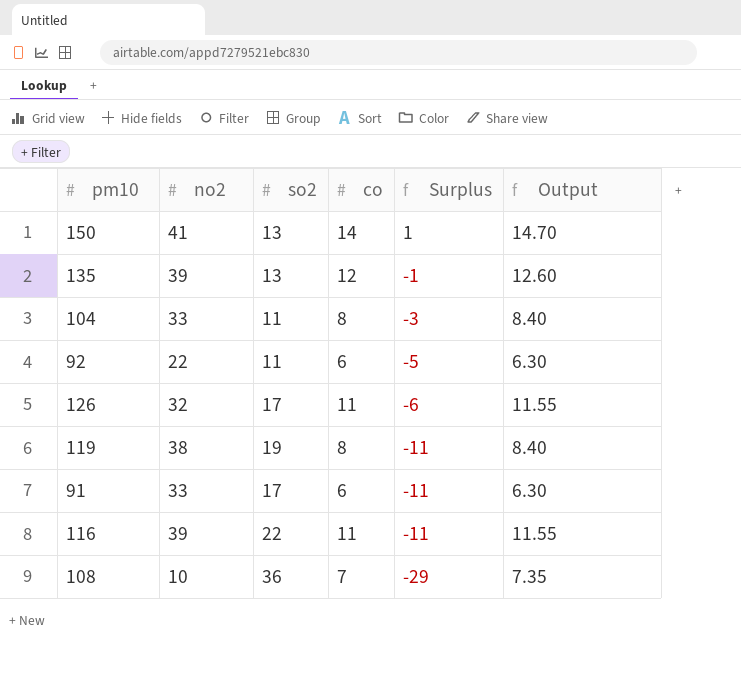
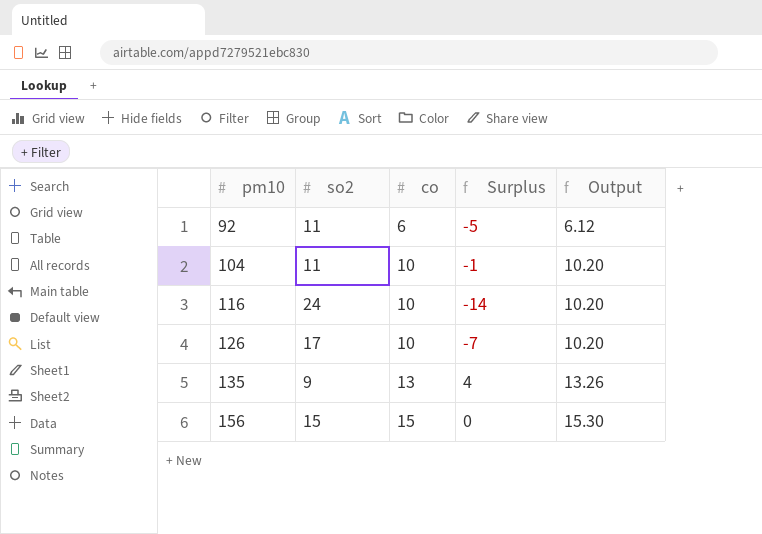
row order: Surplus descending -> pm10 ascending
column no2 | position: 2 -> none
column Output | formula: [co] * 1.05 -> [co] * 1.02
row 150: 41 | 13 | 14 | 1 | 14.70 -> none
row 119: 38 | 19 | 8 | -11 | 8.40 -> none
row 91: 33 | 17 | 6 | -11 | 6.30 -> none
row 108: 10 | 36 | 7 | -29 | 7.35 -> none
104 | co: 8 -> 10
104 | Surplus: -3 -> -1
116 | so2: 22 -> 24
116 | co: 11 -> 10
116 | Surplus: -11 -> -14
126 | co: 11 -> 10
126 | Surplus: -6 -> -7
135 | so2: 13 -> 9
135 | co: 12 -> 13
135 | Surplus: -1 -> 4
row 156: none -> 15 | 15 | 0 | 15.30

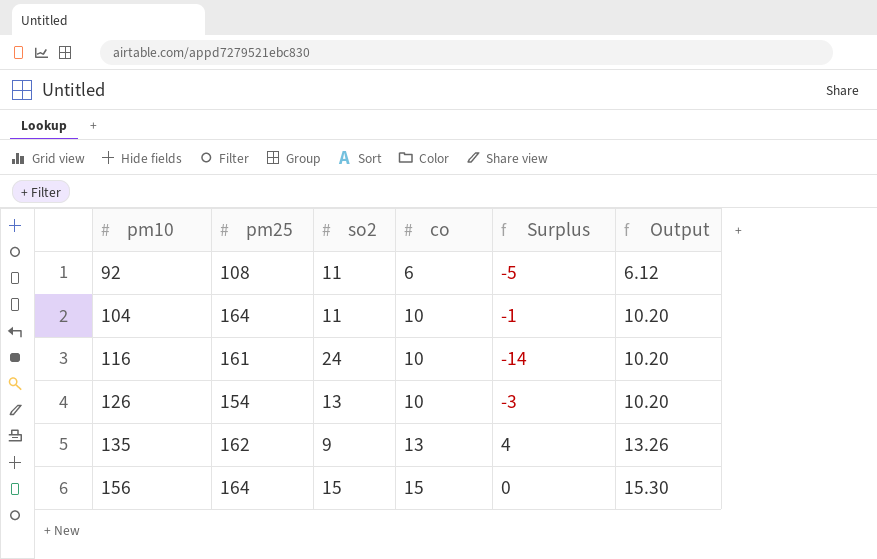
column pm25 | position: none -> 2
126 | so2: 17 -> 13
126 | Surplus: -7 -> -3

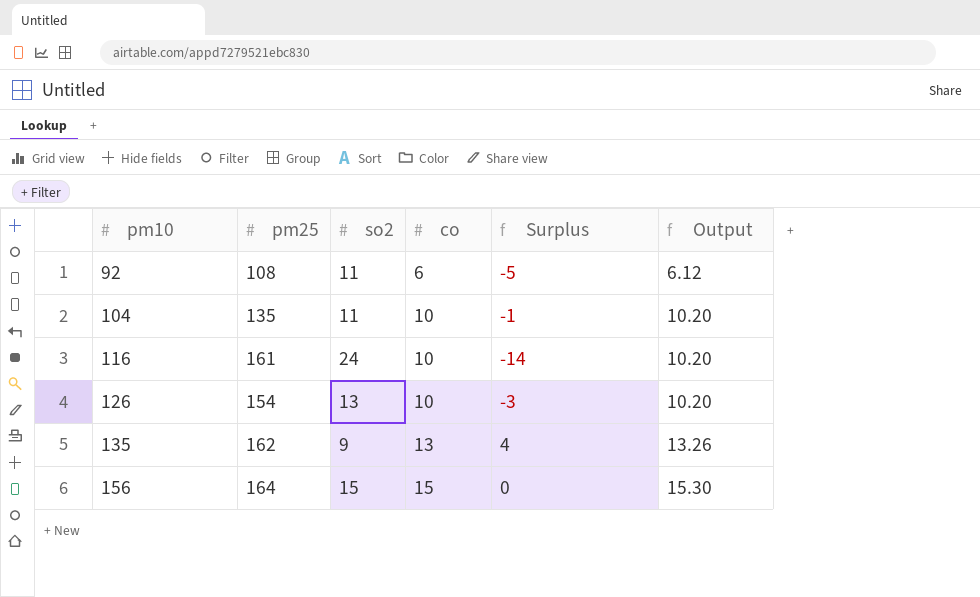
104 | pm25: 164 -> 135

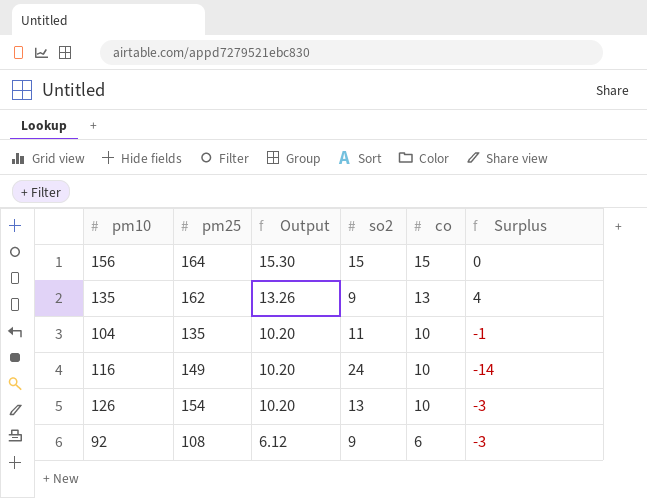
row order: pm10 ascending -> Output descending
column Output | position: 6 -> 3
116 | pm25: 161 -> 149
92 | so2: 11 -> 9
92 | Surplus: -5 -> -3

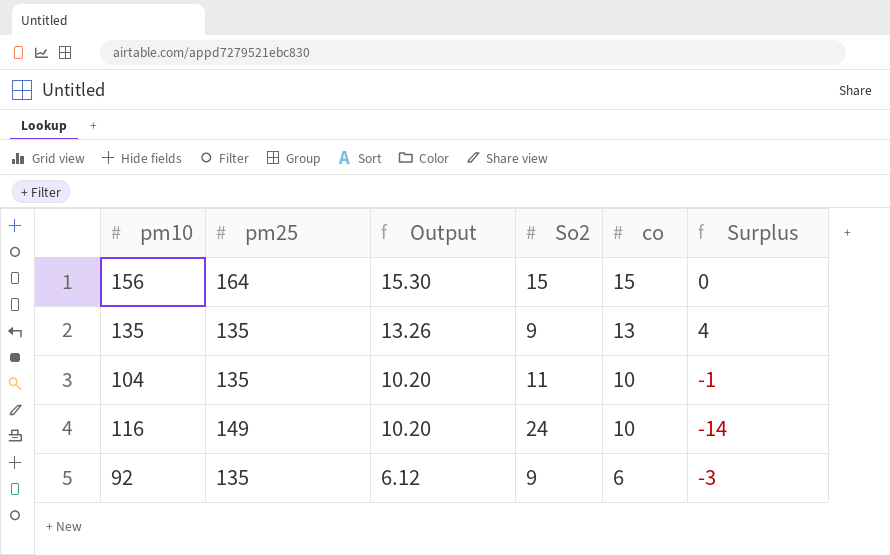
column name: so2 -> So2
row 126: 154 | 10.20 | 13 | 10 | -3 -> none
135 | pm25: 162 -> 135
92 | pm25: 108 -> 135

